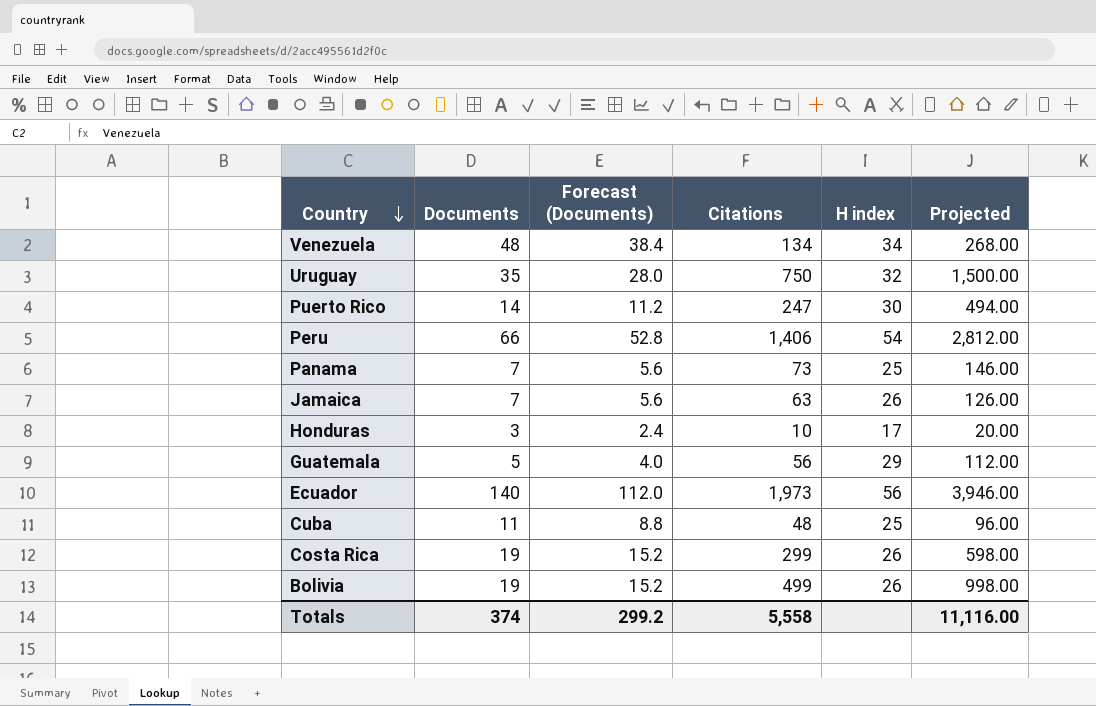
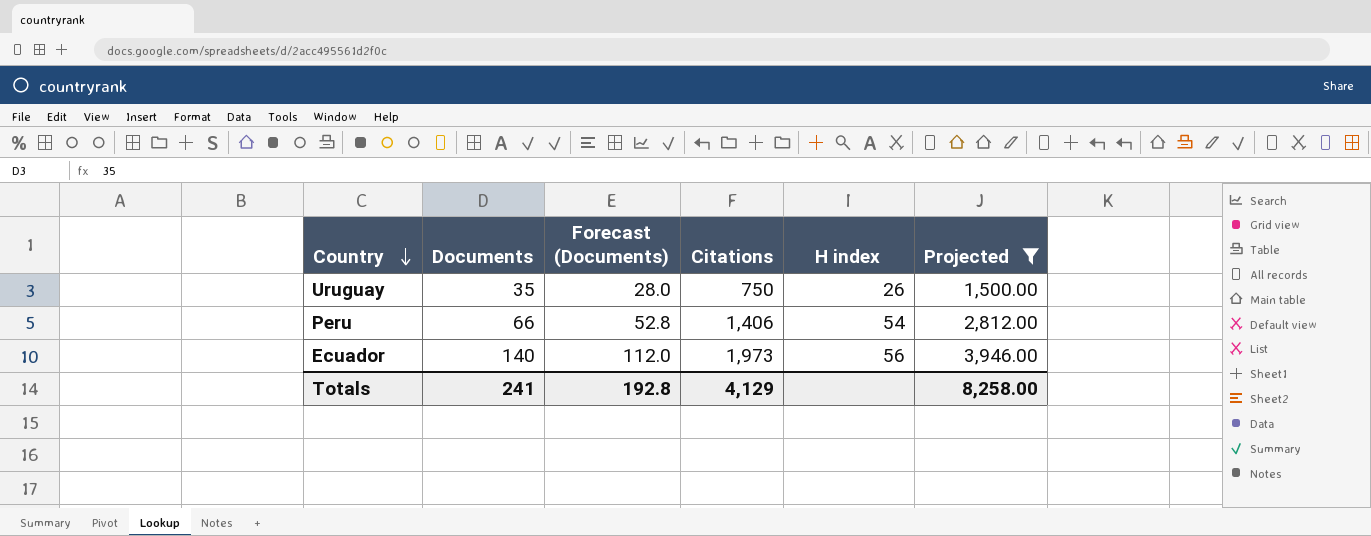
filter: none -> Projected >= 1,500.00
Uruguay | H index: 32 -> 26
Totals | Documents: 374 -> 241
Totals | Forecast (Documents): 299.2 -> 192.8
Totals | Citations: 5,558 -> 4,129
Totals | Projected: 11,116.00 -> 8,258.00

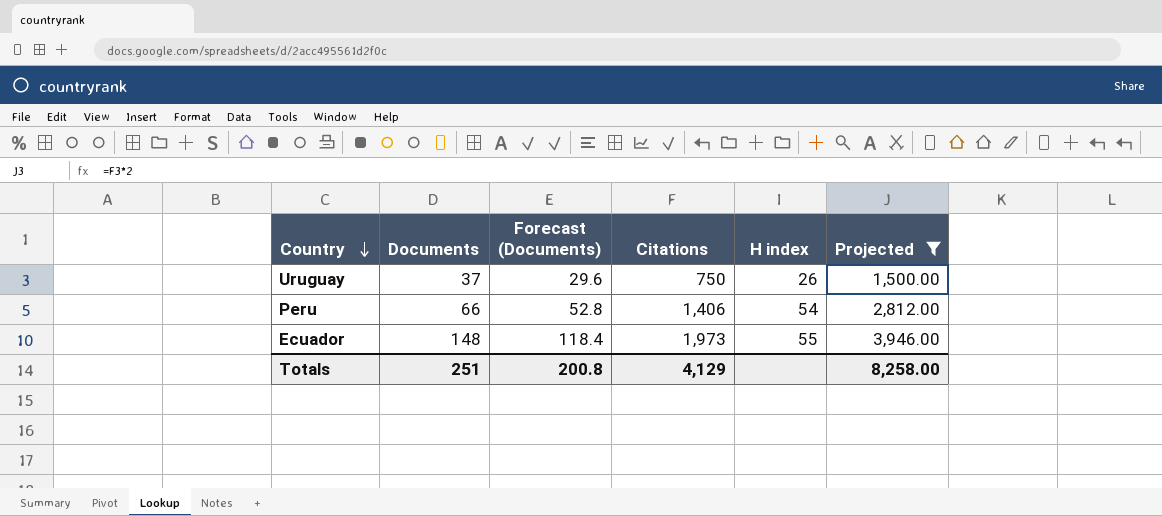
Uruguay | Documents: 35 -> 37
Uruguay | Forecast (Documents): 28.0 -> 29.6
Ecuador | Documents: 140 -> 148
Ecuador | Forecast (Documents): 112.0 -> 118.4
Ecuador | H index: 56 -> 55
Totals | Documents: 241 -> 251
Totals | Forecast (Documents): 192.8 -> 200.8

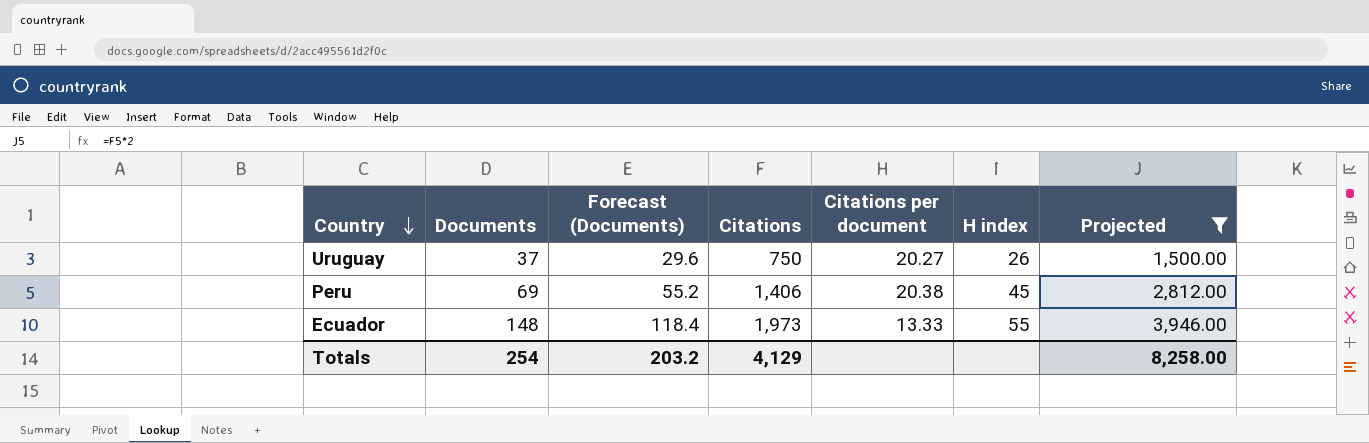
column Citations per document | formula: none -> [Citations] / [Documents]
Peru | Documents: 66 -> 69
Peru | Forecast (Documents): 52.8 -> 55.2
Peru | H index: 54 -> 45
Totals | Documents: 251 -> 254
Totals | Forecast (Documents): 200.8 -> 203.2

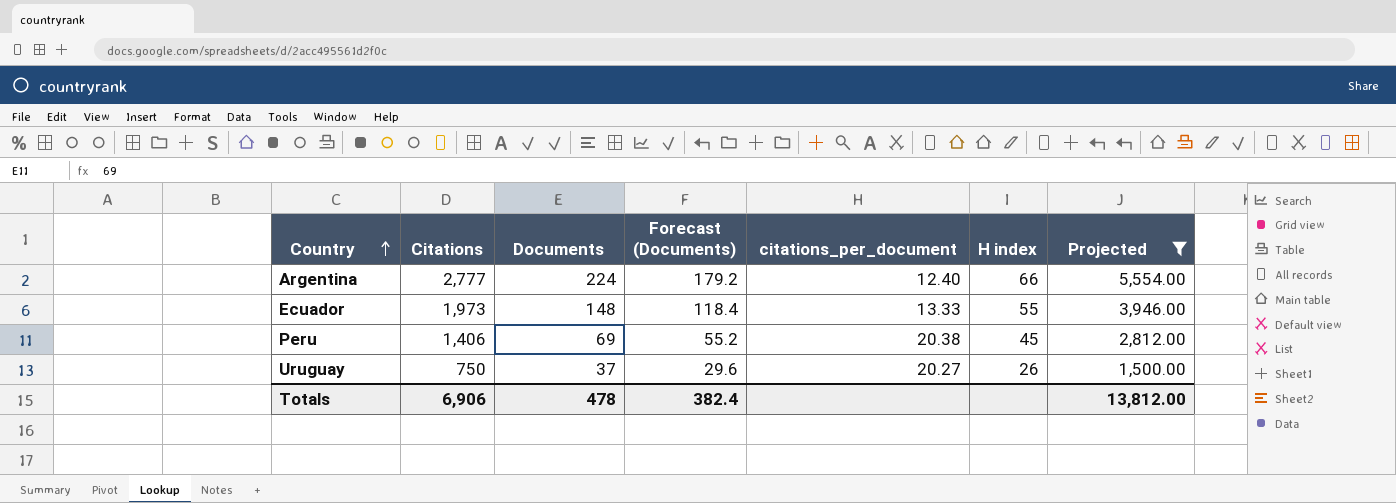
row order: Country descending -> Country ascending
column Citations | position: 4 -> 2
column name: Citations per document -> citations_per_document
row Argentina: none -> 2,777 | 224 | 179.2 | 12.40 | 66 | 5,554.00
Totals | Citations: 4,129 -> 6,906
Totals | Documents: 254 -> 478
Totals | Forecast (Documents): 203.2 -> 382.4
Totals | Projected: 8,258.00 -> 13,812.00

